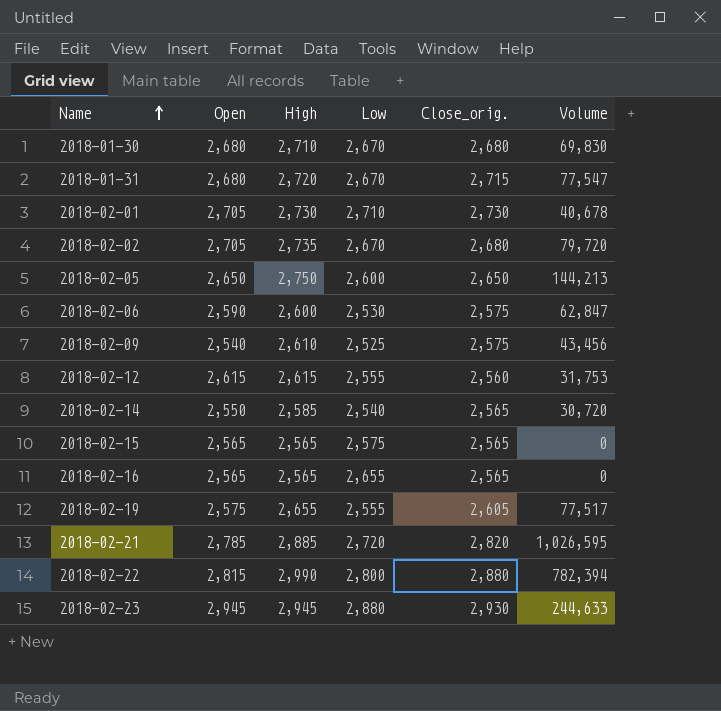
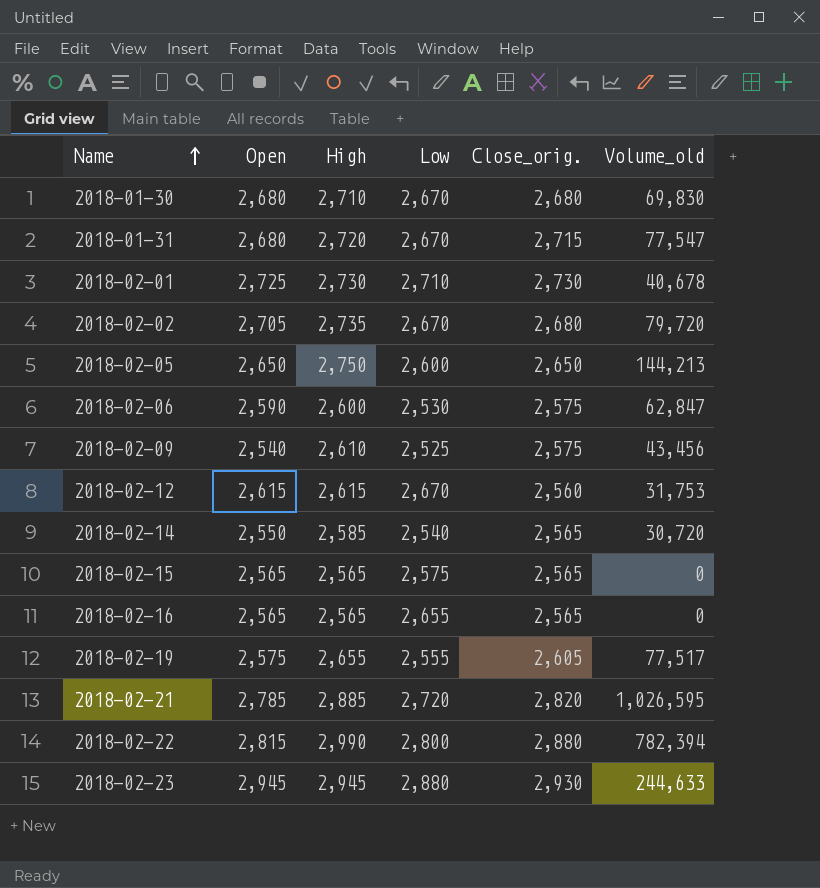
column name: Volume -> Volume_old
2018-02-01 | Open: 2,705 -> 2,725
2018-02-12 | Low: 2,555 -> 2,670

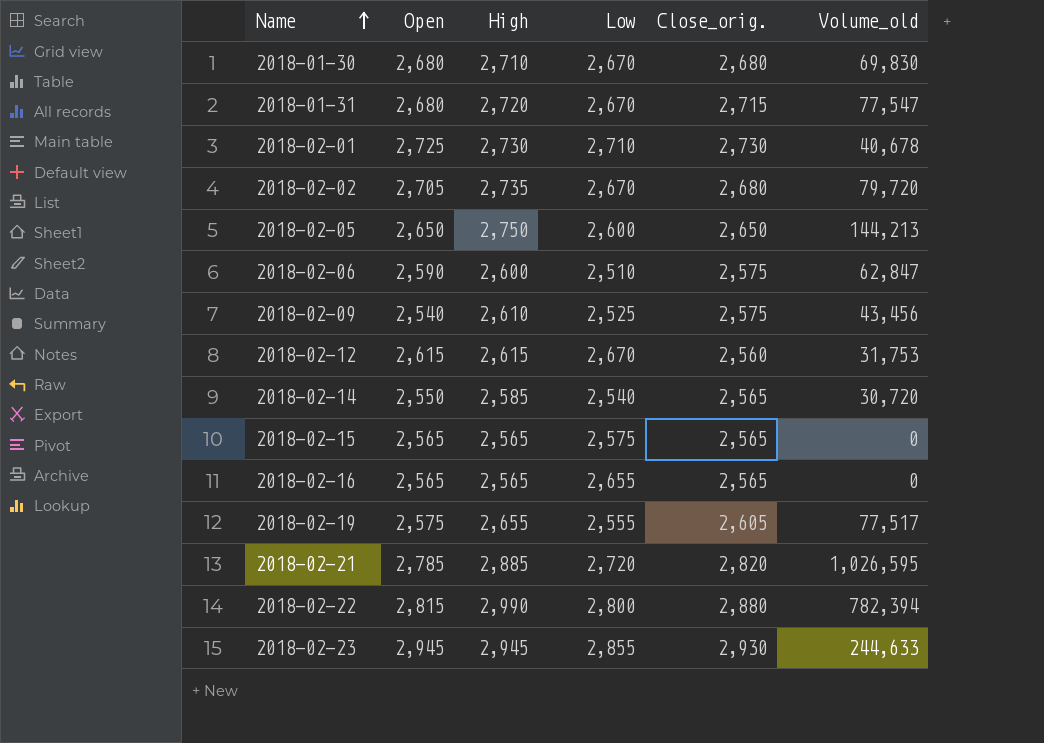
2018-02-06 | Low: 2,530 -> 2,510
2018-02-23 | Low: 2,880 -> 2,855

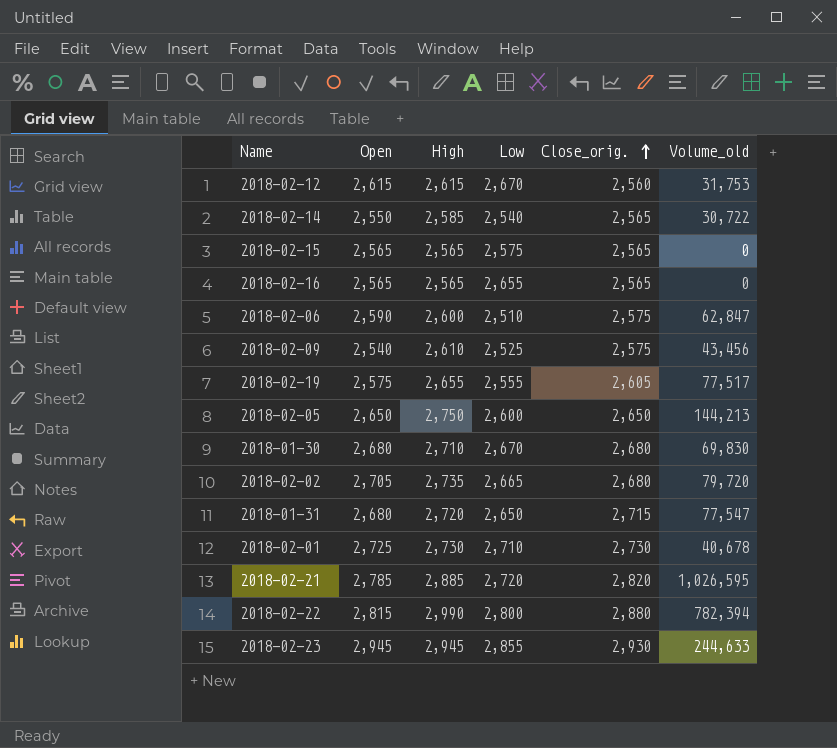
row order: Name ascending -> Close_orig. ascending
2018-02-14 | Volume_old: 30,720 -> 30,722
2018-02-02 | Low: 2,670 -> 2,665
2018-01-31 | Low: 2,670 -> 2,650

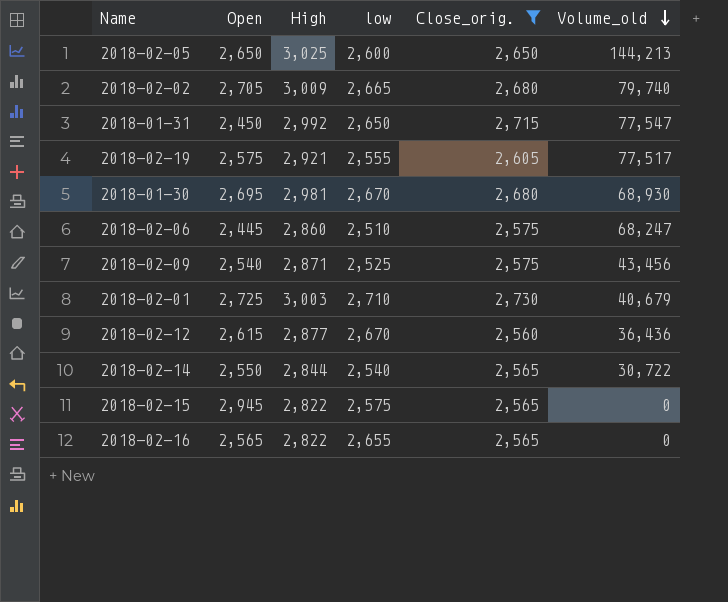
filter: none -> Close_orig. <= 2,730
row order: Close_orig. ascending -> Volume_old descending
column name: Low -> low
2018-02-05 | High: 2,750 -> 3,025
2018-02-02 | High: 2,735 -> 3,009
2018-02-02 | Volume_old: 79,720 -> 79,740
2018-01-31 | Open: 2,680 -> 2,450
2018-01-31 | High: 2,720 -> 2,992
2018-02-19 | High: 2,655 -> 2,921
2018-01-30 | Open: 2,680 -> 2,695
2018-01-30 | High: 2,710 -> 2,981
2018-01-30 | Volume_old: 69,830 -> 68,930
2018-02-06 | Open: 2,590 -> 2,445
2018-02-06 | High: 2,600 -> 2,860
2018-02-06 | Volume_old: 62,847 -> 68,247
2018-02-09 | High: 2,610 -> 2,871
2018-02-01 | High: 2,730 -> 3,003
2018-02-01 | Volume_old: 40,678 -> 40,679
2018-02-12 | High: 2,615 -> 2,877
2018-02-12 | Volume_old: 31,753 -> 36,436
2018-02-14 | High: 2,585 -> 2,844
2018-02-15 | Open: 2,565 -> 2,945
2018-02-15 | High: 2,565 -> 2,822
2018-02-16 | High: 2,565 -> 2,822

